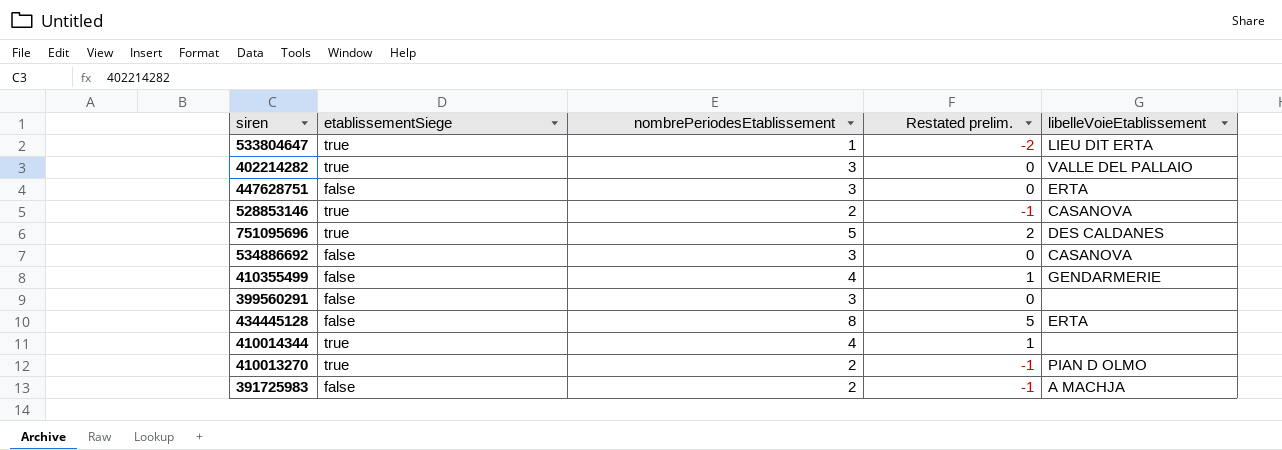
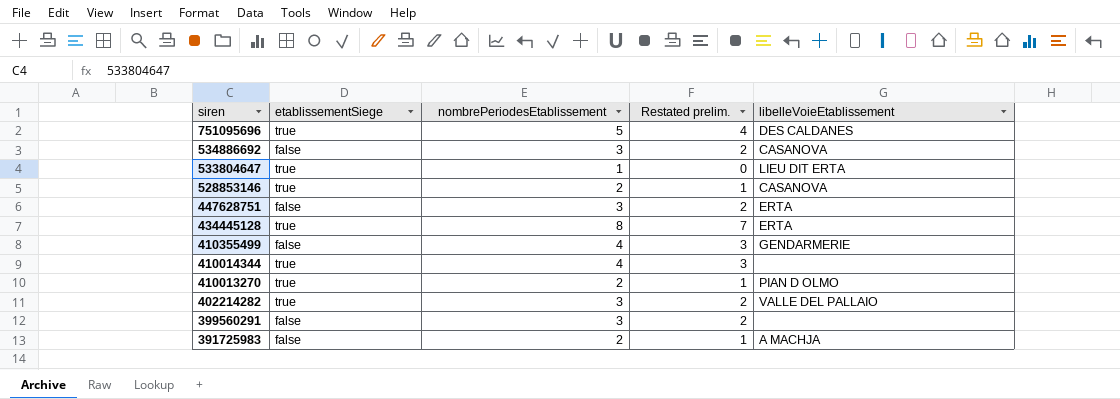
row order: none -> siren descending
column Restated prelim. | formula: [nombrePeriodesEtablissement] - 3 -> [nombrePeriodesEtablissement] - 1
434445128 | etablissementSiege: false -> true

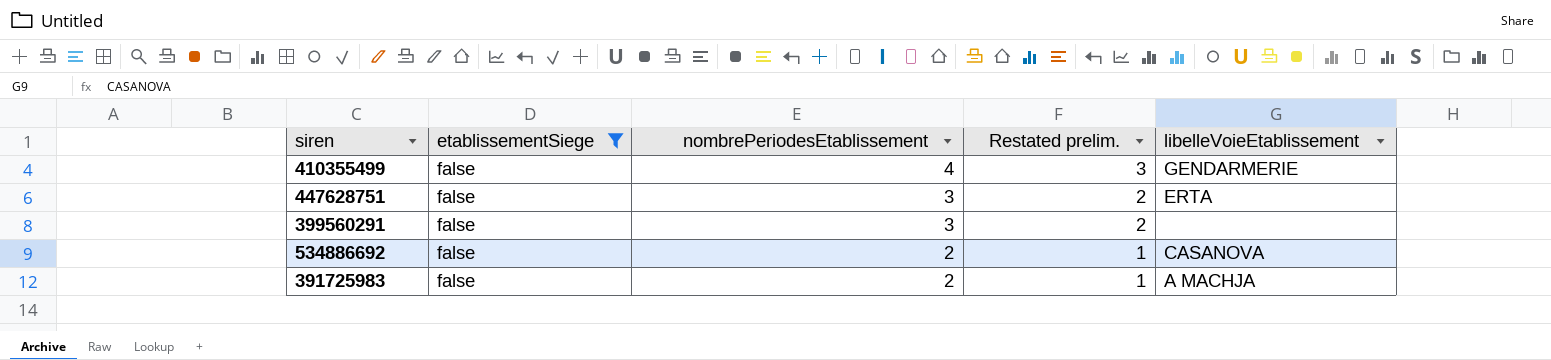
filter: none -> etablissementSiege = false
row order: siren descending -> nombrePeriodesEtablissement descending
534886692 | nombrePeriodesEtablissement: 3 -> 2
534886692 | Restated prelim.: 2 -> 1

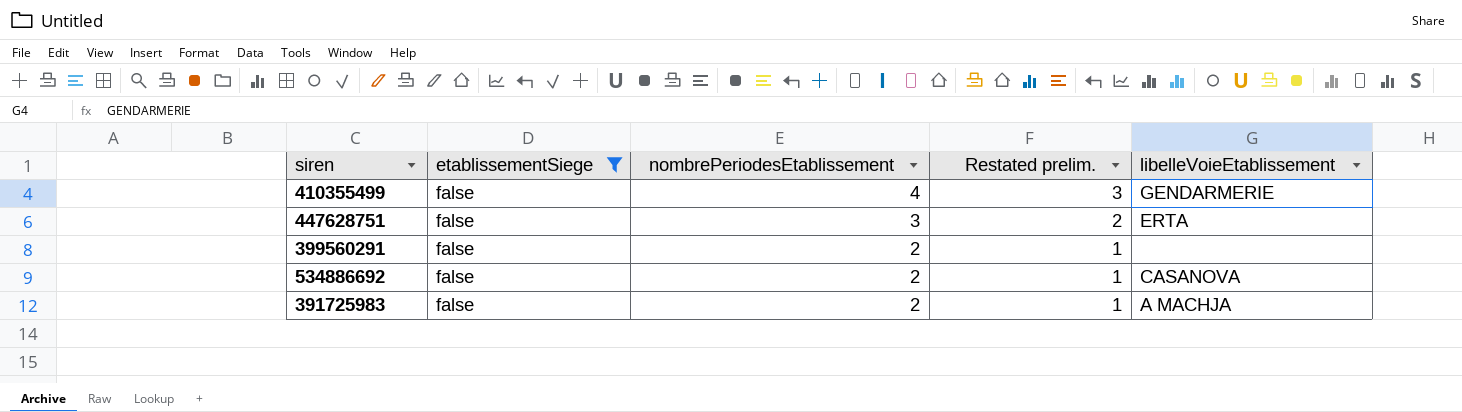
399560291 | nombrePeriodesEtablissement: 3 -> 2
399560291 | Restated prelim.: 2 -> 1

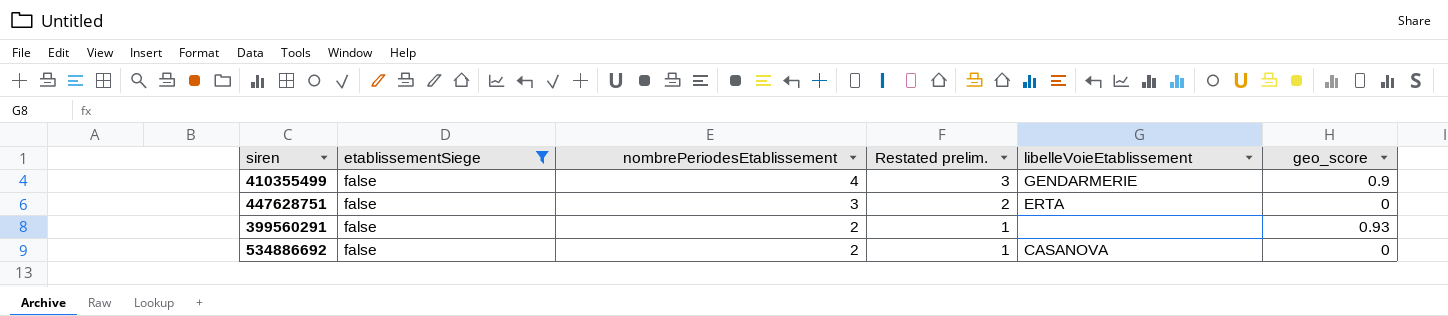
column geo_score | position: none -> 6
row 391725983: false | 2 | 1 | A MACHJA -> none

